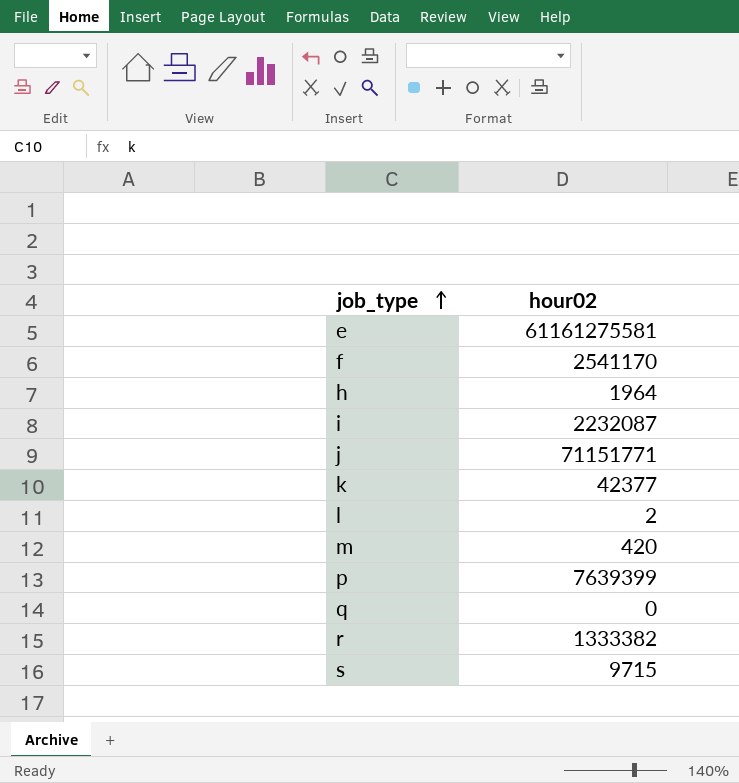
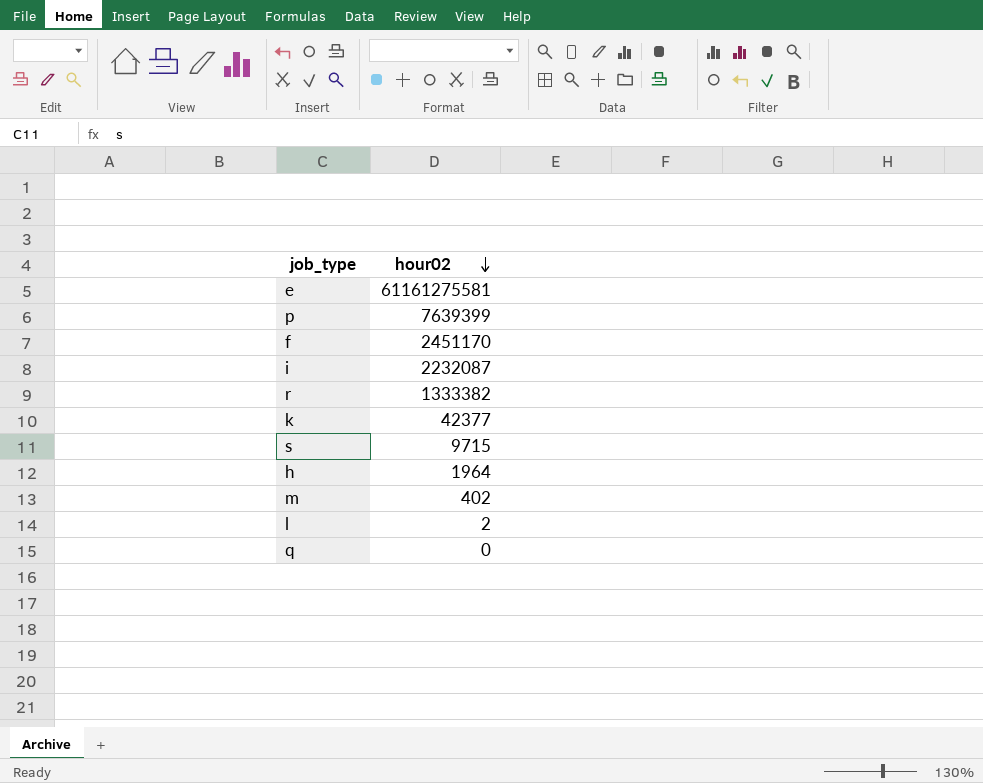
row order: job_type ascending -> hour02 descending
row j: 71151771 -> none
f | hour02: 2541170 -> 2451170
m | hour02: 420 -> 402

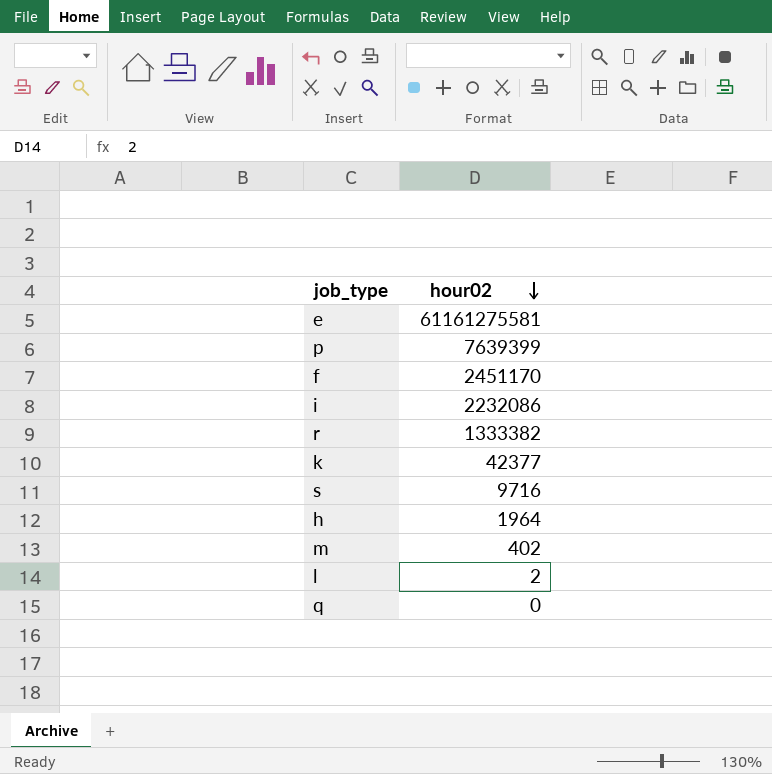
i | hour02: 2232087 -> 2232086
s | hour02: 9715 -> 9716

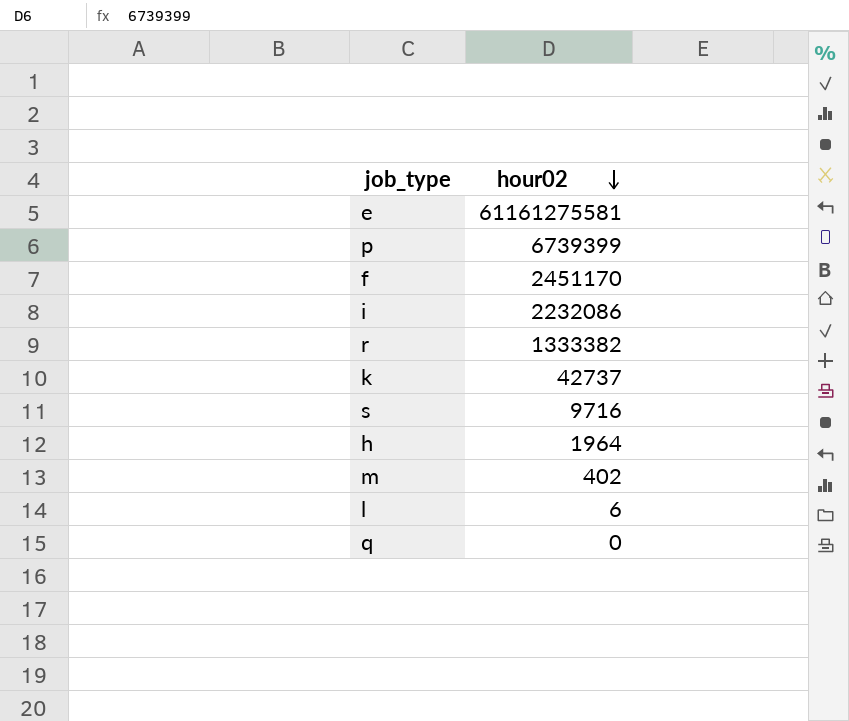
p | hour02: 7639399 -> 6739399
k | hour02: 42377 -> 42737
l | hour02: 2 -> 6

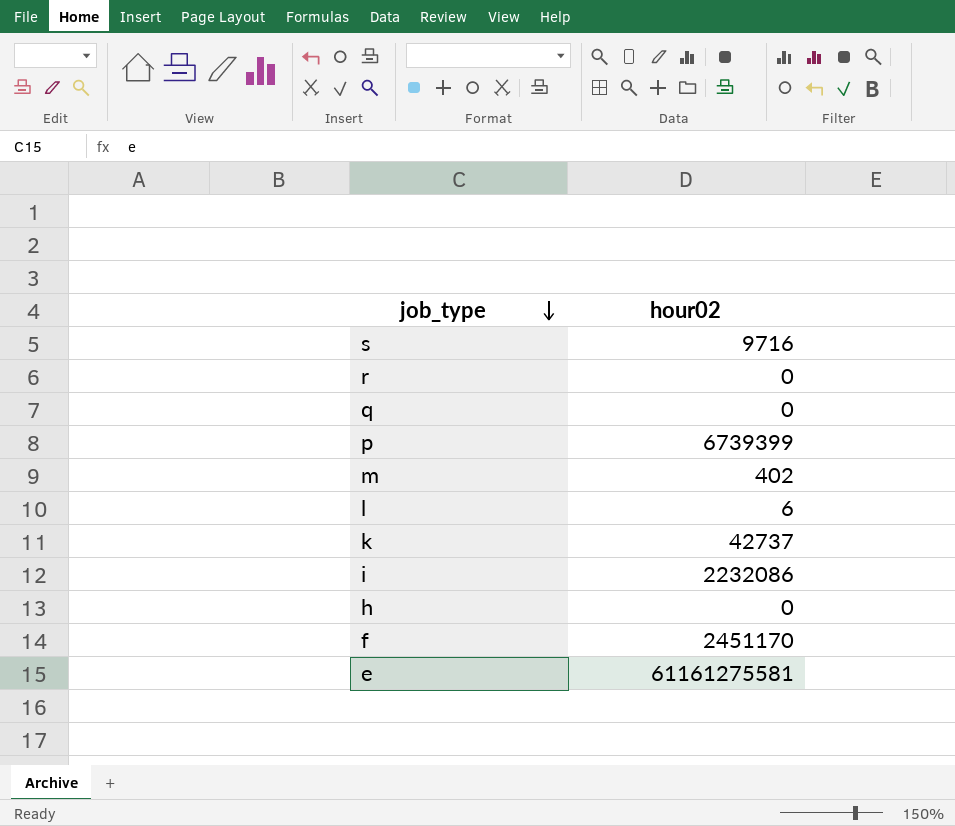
row order: hour02 descending -> job_type descending
r | hour02: 1333382 -> 0
h | hour02: 1964 -> 0

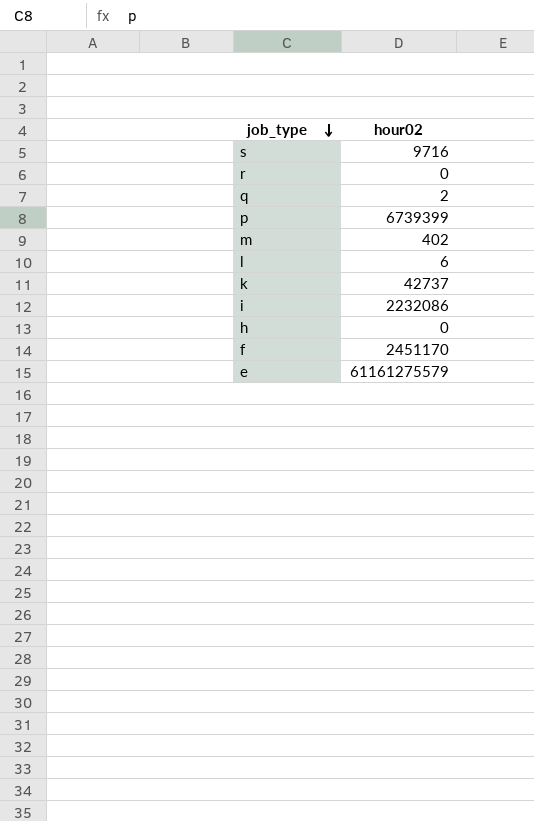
q | hour02: 0 -> 2
e | hour02: 61161275581 -> 61161275579

